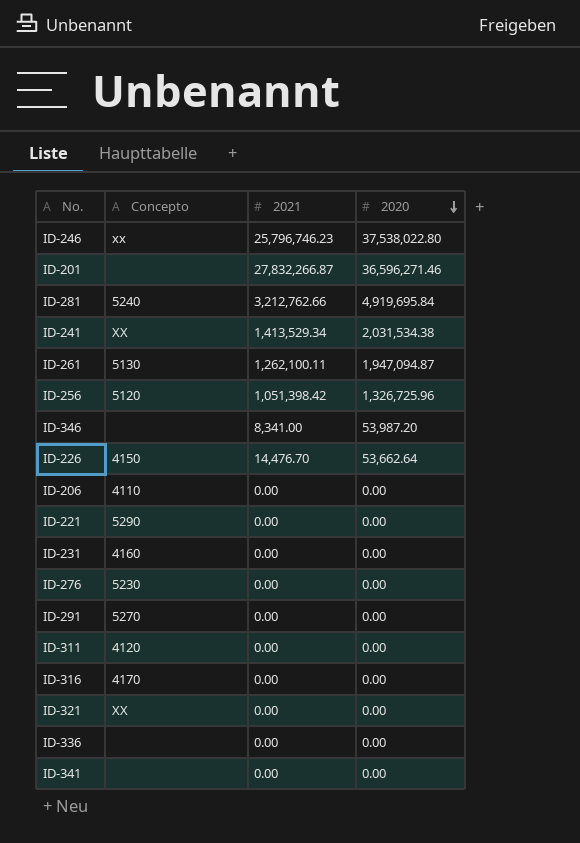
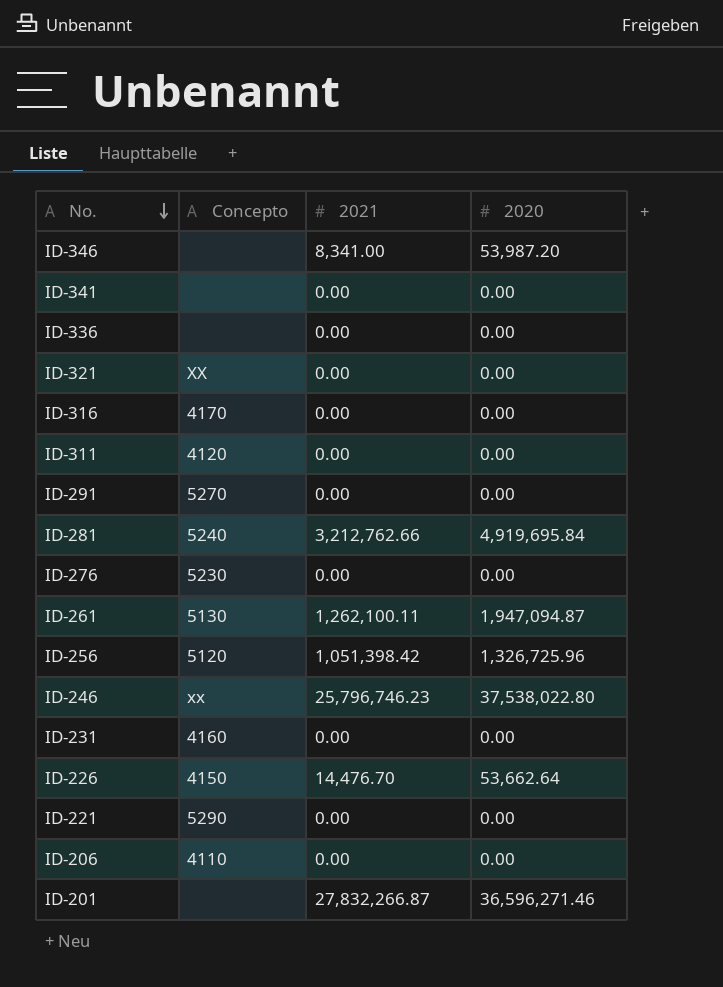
row order: 2020 descending -> No. descending
row ID-241: XX | 1,413,529.34 | 2,031,534.38 -> none

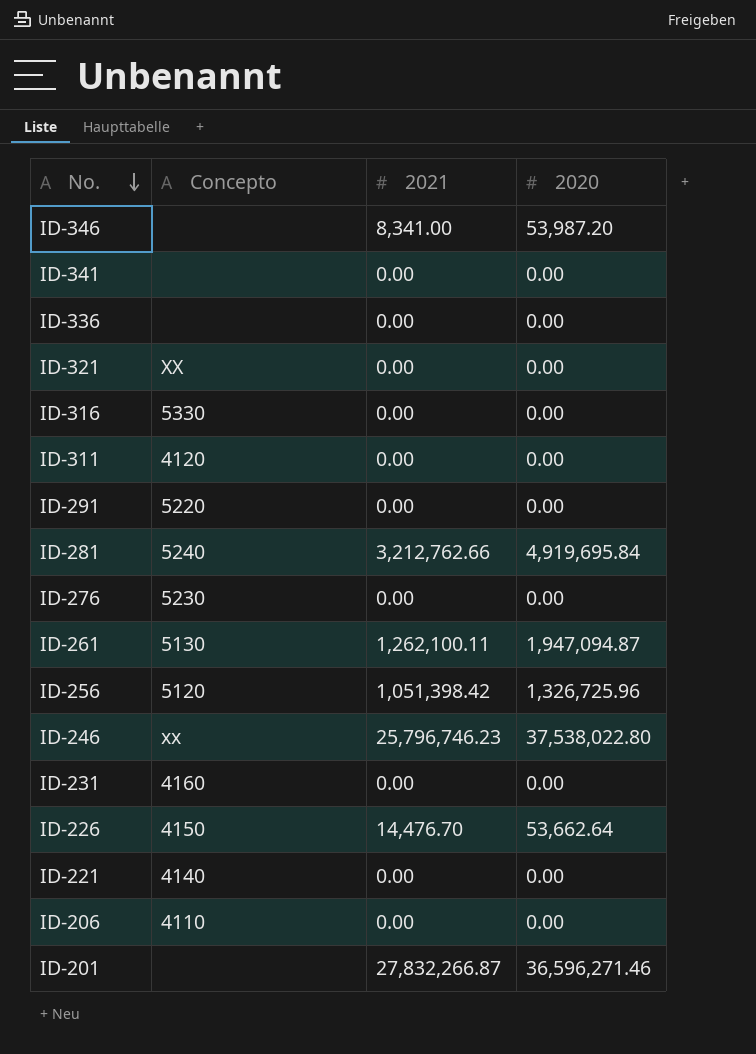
ID-316 | Concepto: 4170 -> 5330
ID-291 | Concepto: 5270 -> 5220
ID-221 | Concepto: 5290 -> 4140

